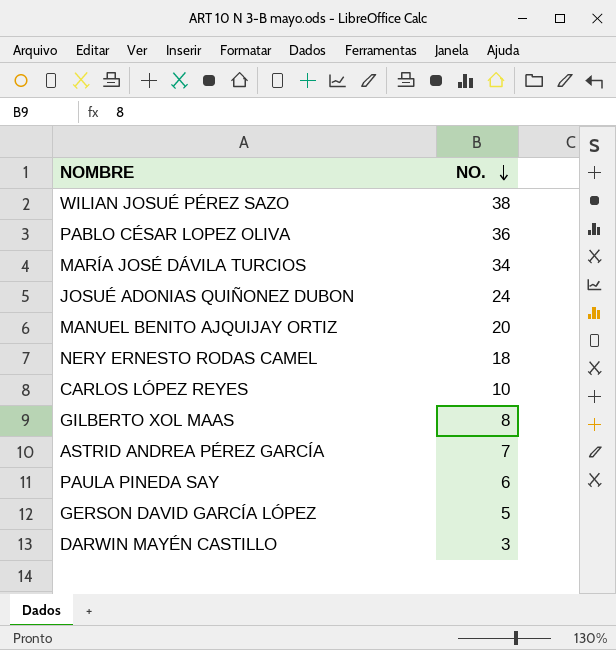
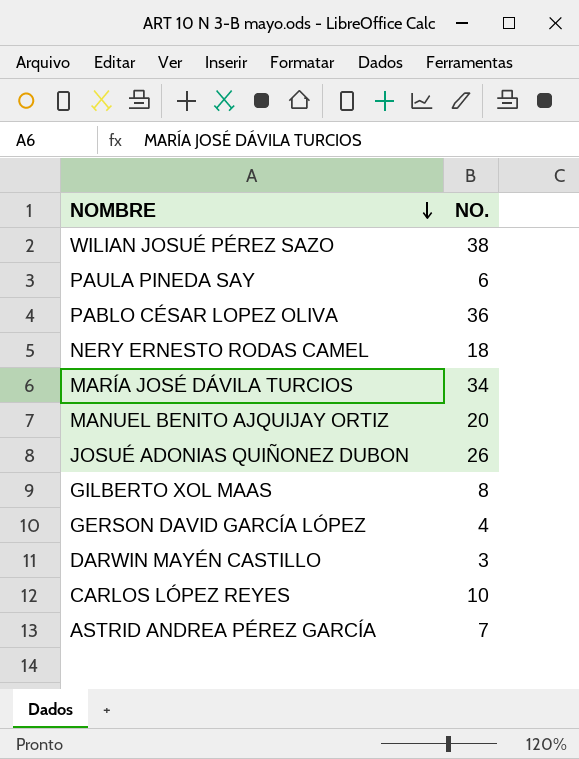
row order: NO. descending -> NOMBRE descending
JOSUÉ ADONIAS QUIÑONEZ DUBON | NO.: 24 -> 26
GERSON DAVID GARCÍA LÓPEZ | NO.: 5 -> 4

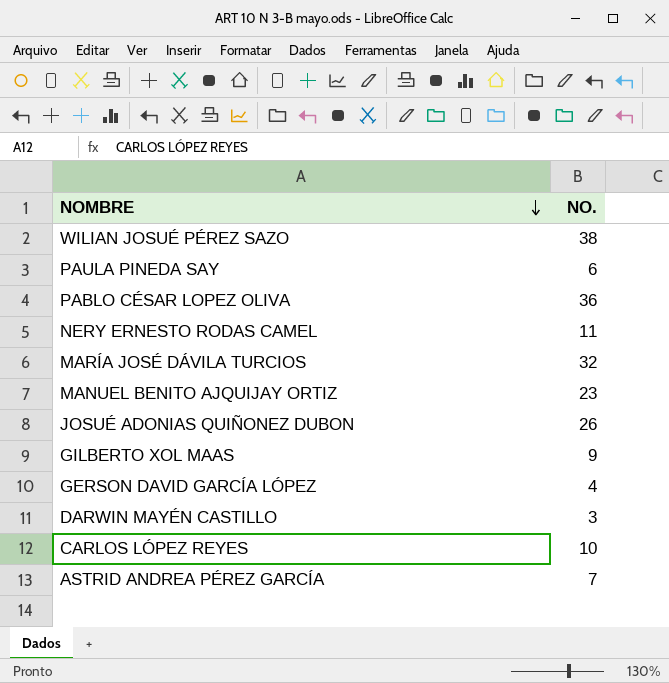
NERY ERNESTO RODAS CAMEL | NO.: 18 -> 11
MARÍA JOSÉ DÁVILA TURCIOS | NO.: 34 -> 32
MANUEL BENITO AJQUIJAY ORTIZ | NO.: 20 -> 23
GILBERTO XOL MAAS | NO.: 8 -> 9

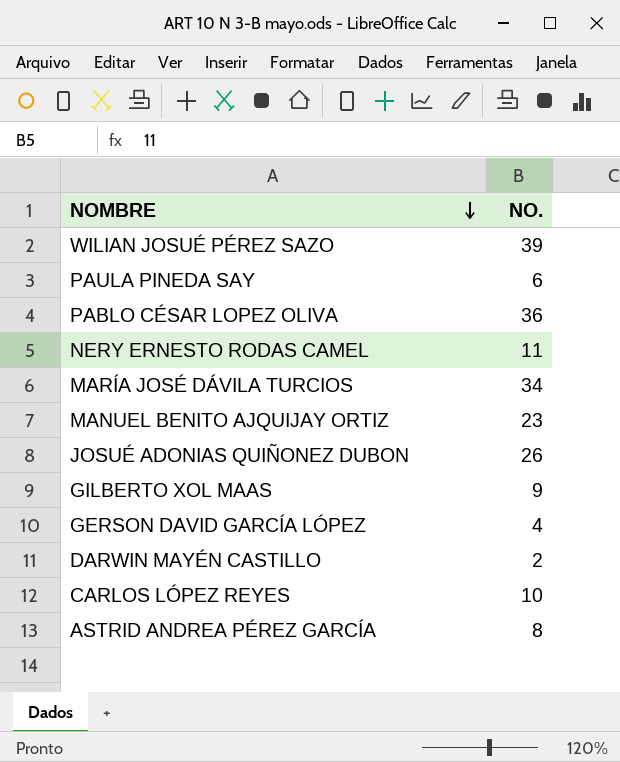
WILIAN JOSUÉ PÉREZ SAZO | NO.: 38 -> 39
MARÍA JOSÉ DÁVILA TURCIOS | NO.: 32 -> 34
DARWIN MAYÉN CASTILLO | NO.: 3 -> 2
ASTRID ANDREA PÉREZ GARCÍA | NO.: 7 -> 8

